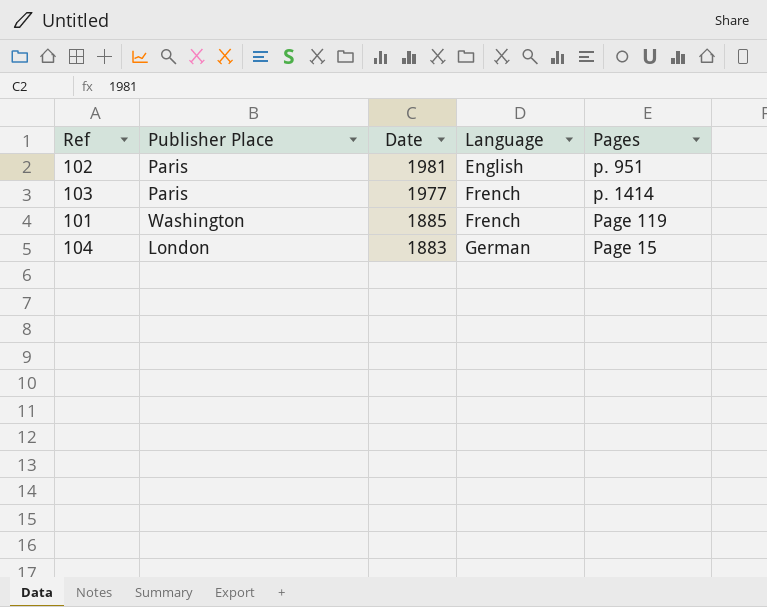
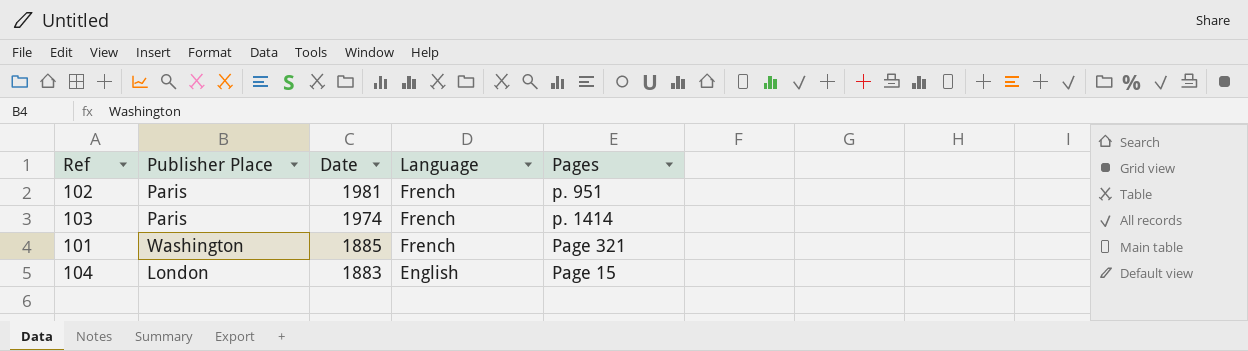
102 | Language: English -> French
103 | Date: 1977 -> 1974
101 | Pages: Page 119 -> Page 321
104 | Language: German -> English

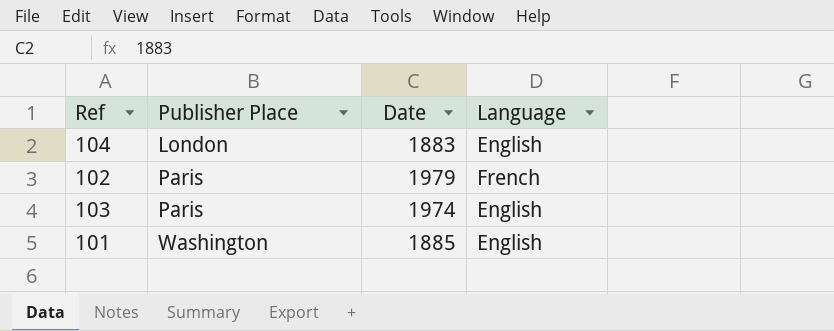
row order: Date descending -> Publisher Place ascending
column Pages | position: 5 -> none
102 | Date: 1981 -> 1979
103 | Language: French -> English
101 | Language: French -> English

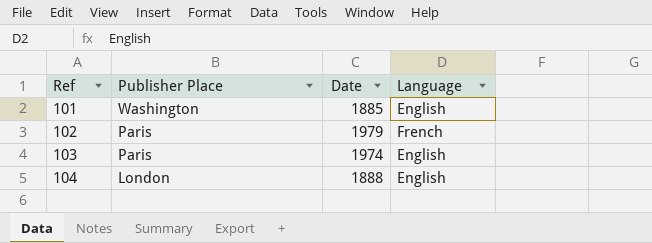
row order: Publisher Place ascending -> Ref ascending
104 | Date: 1883 -> 1888

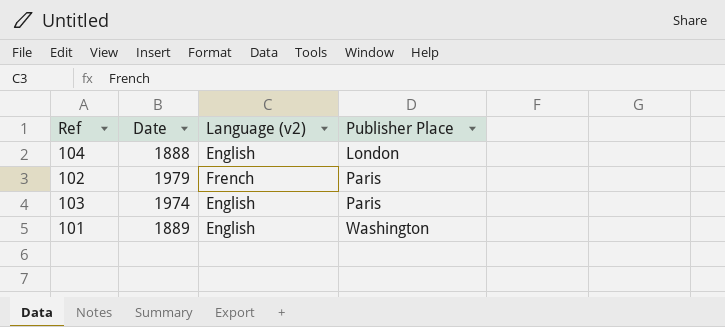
row order: Ref ascending -> Publisher Place ascending
column name: Language -> Language (v2)
column Publisher Place | position: 2 -> 4
101 | Date: 1885 -> 1889

